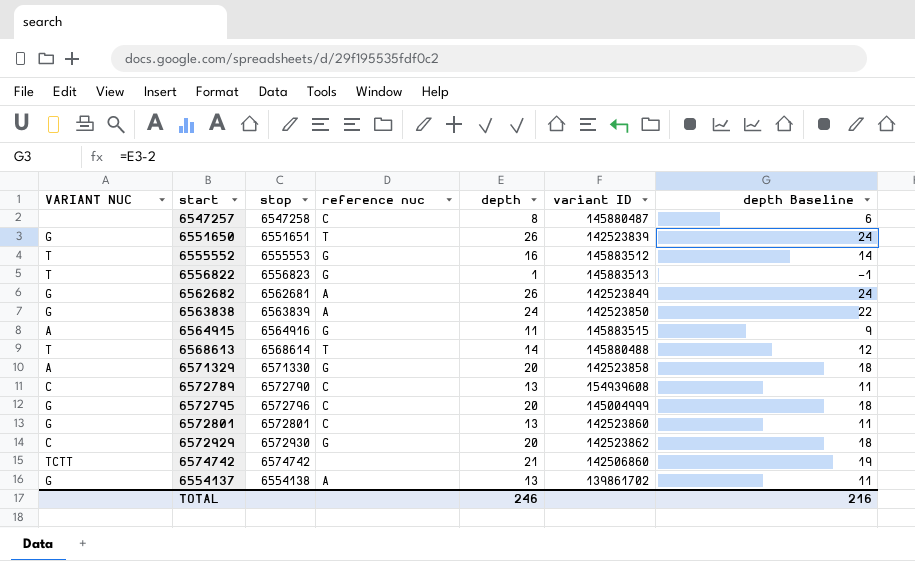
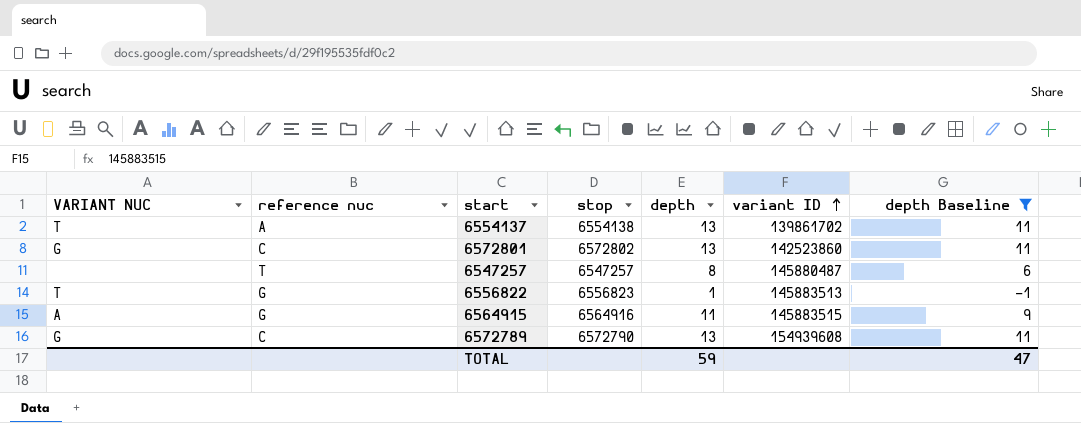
filter: none -> depth Baseline <= 11
row order: none -> variant ID ascending
column reference nuc | position: 4 -> 2
6554137 | VARIANT NUC: G -> T
6572801 | stop: 6572801 -> 6572802
6547257 | reference nuc: C -> T
6547257 | stop: 6547258 -> 6547257
6572789 | VARIANT NUC: C -> G
TOTAL | depth: 246 -> 59
TOTAL | depth Baseline: 216 -> 47

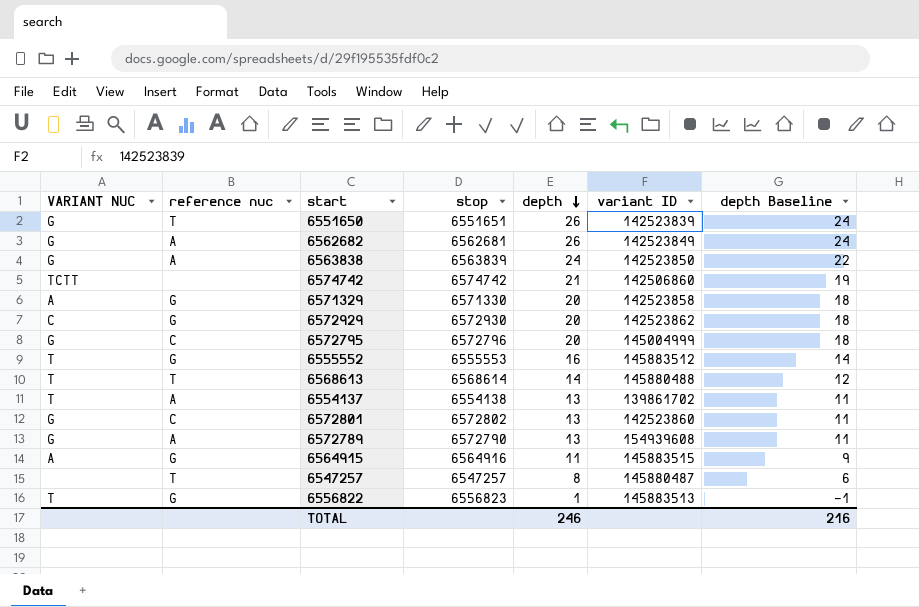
filter: depth Baseline <= 11 -> none
row order: variant ID ascending -> depth descending
6572789 | reference nuc: C -> A
TOTAL | depth: 59 -> 246
TOTAL | depth Baseline: 47 -> 216

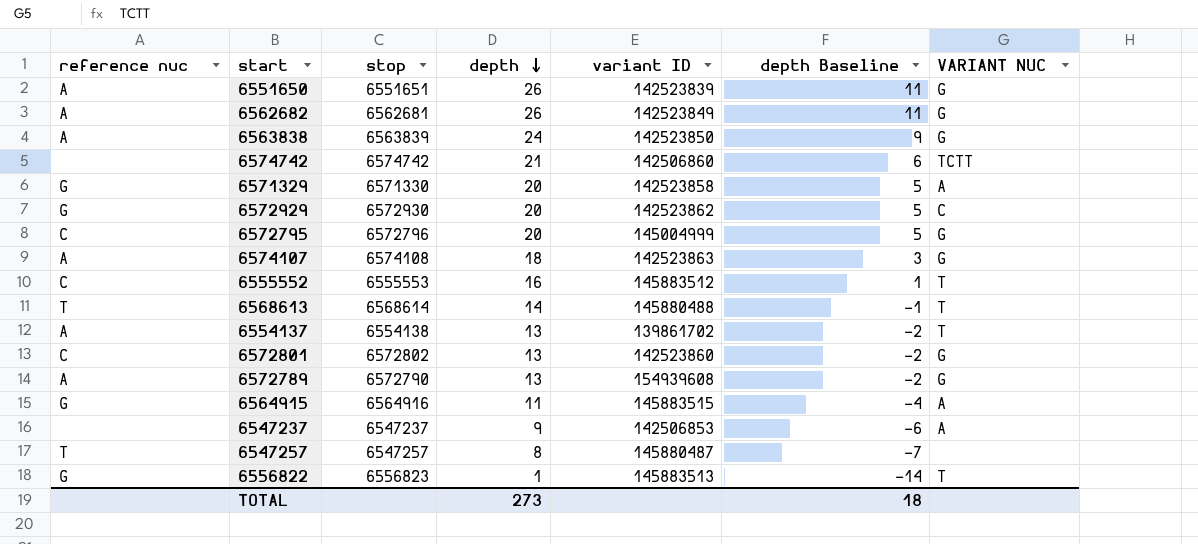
column depth Baseline | formula: [depth] - 2 -> [depth] - 15
column VARIANT NUC | position: 1 -> 7
6551650 | reference nuc: T -> A
row 6574107: none -> A | 6574108 | 18 | 142523863 | 3 | G
6555552 | reference nuc: G -> C
row 6547237: none -> none | 6547237 | 9 | 142506853 | -6 | A
TOTAL | depth: 246 -> 273
TOTAL | depth Baseline: 216 -> 18

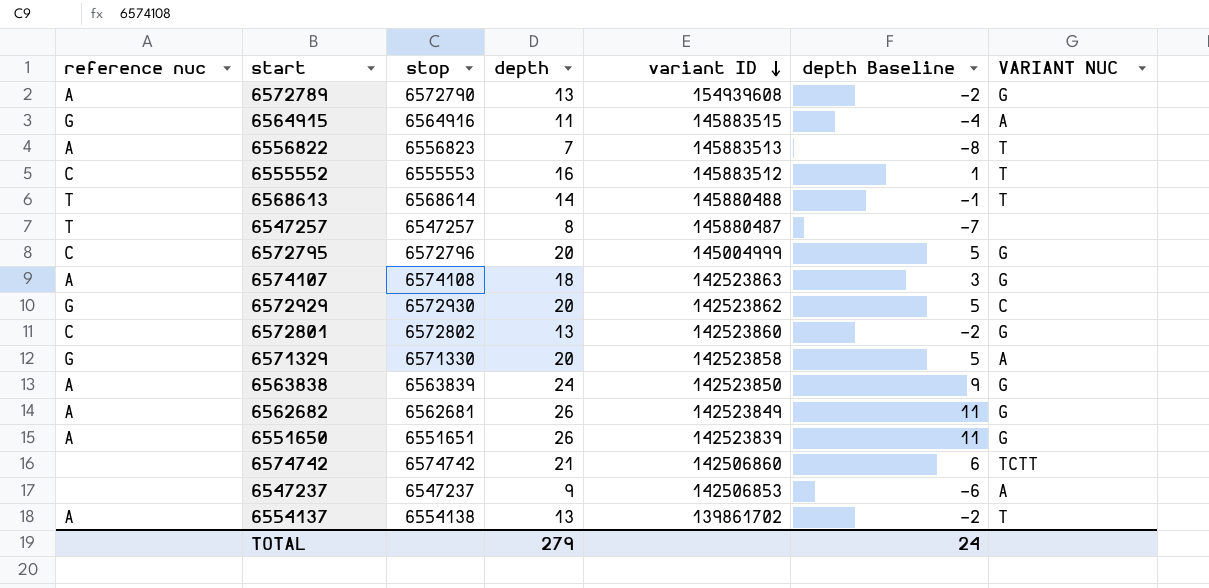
row order: depth descending -> variant ID descending
6556822 | reference nuc: G -> A
6556822 | depth: 1 -> 7
6556822 | depth Baseline: -14 -> -8
TOTAL | depth: 273 -> 279
TOTAL | depth Baseline: 18 -> 24

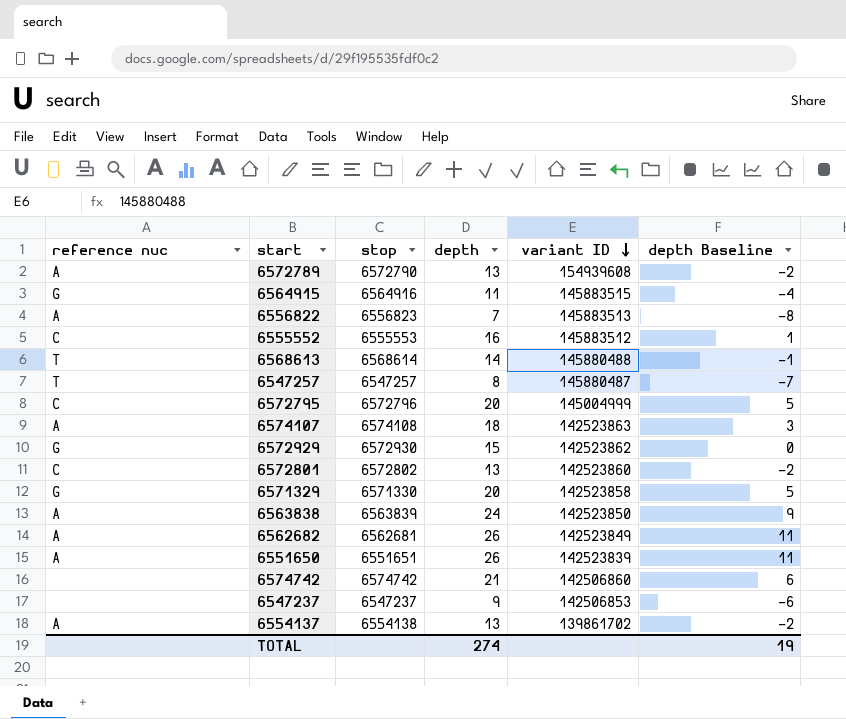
column VARIANT NUC | position: 7 -> none
6572929 | depth: 20 -> 15
6572929 | depth Baseline: 5 -> 0
TOTAL | depth: 279 -> 274
TOTAL | depth Baseline: 24 -> 19

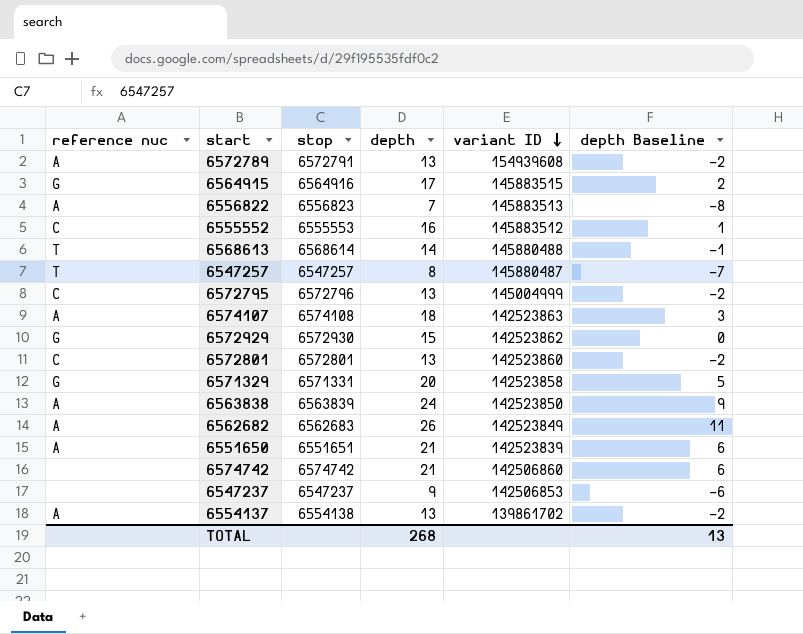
6572789 | stop: 6572790 -> 6572791
6564915 | depth: 11 -> 17
6564915 | depth Baseline: -4 -> 2
6572795 | depth: 20 -> 13
6572795 | depth Baseline: 5 -> -2
6572801 | stop: 6572802 -> 6572801
6571329 | stop: 6571330 -> 6571331
6562682 | stop: 6562681 -> 6562683
6551650 | depth: 26 -> 21
6551650 | depth Baseline: 11 -> 6
TOTAL | depth: 274 -> 268
TOTAL | depth Baseline: 19 -> 13

